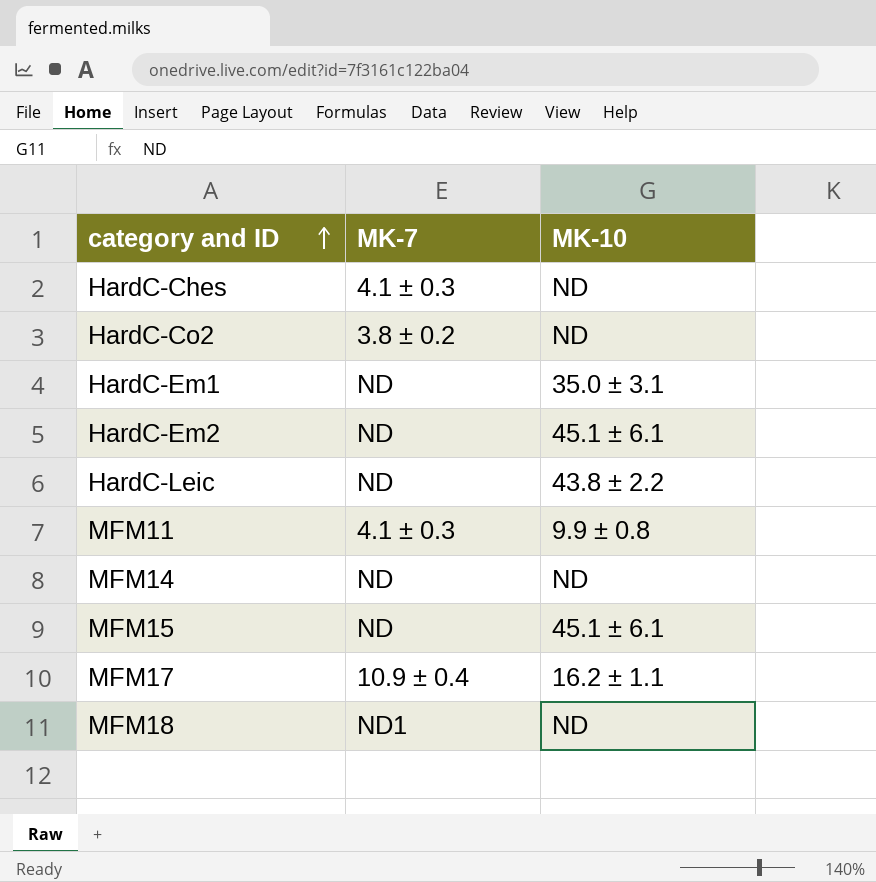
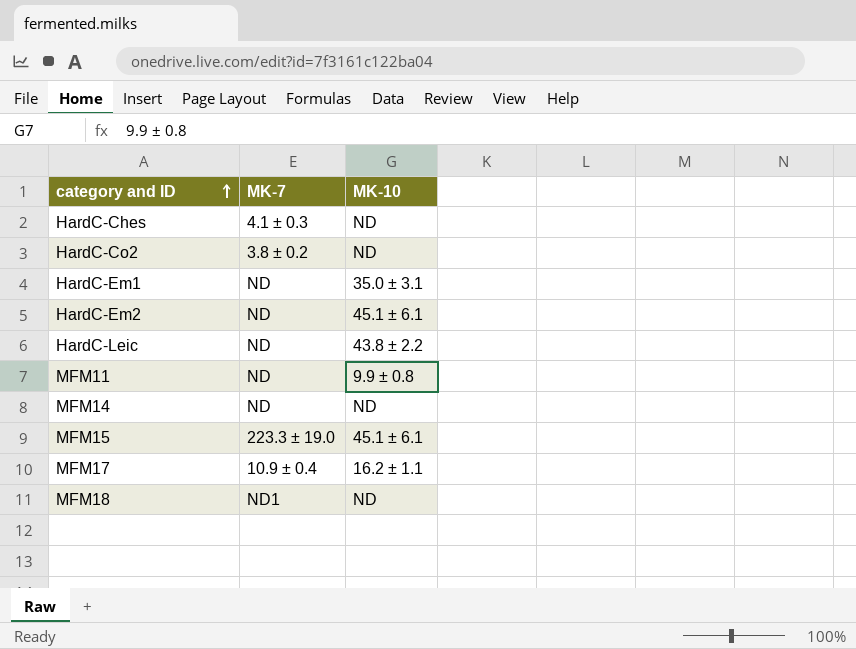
MFM11 | MK-7: 4.1 ± 0.3 -> ND
MFM15 | MK-7: ND -> 223.3 ± 19.0

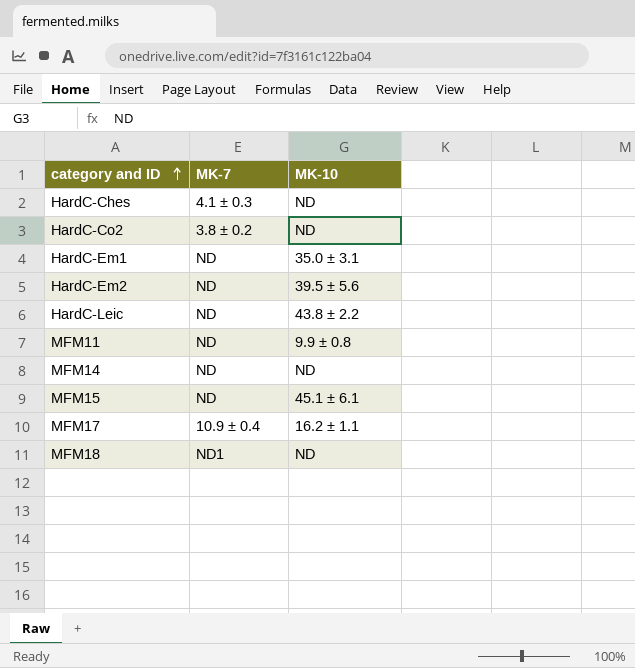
HardC-Em2 | MK-10: 45.1 ± 6.1 -> 39.5 ± 5.6
MFM15 | MK-7: 223.3 ± 19.0 -> ND

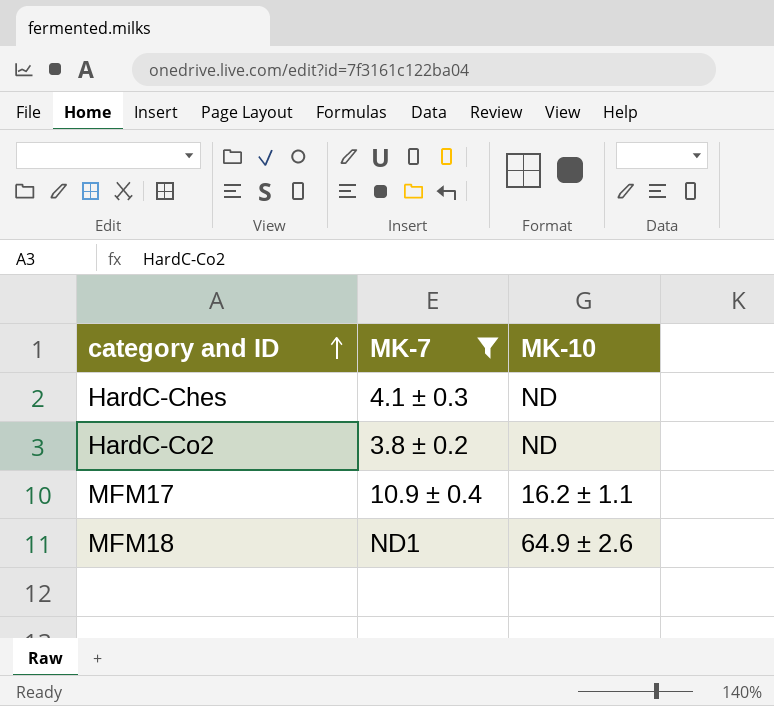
filter: none -> MK-7 != ND
MFM18 | MK-10: ND -> 64.9 ± 2.6

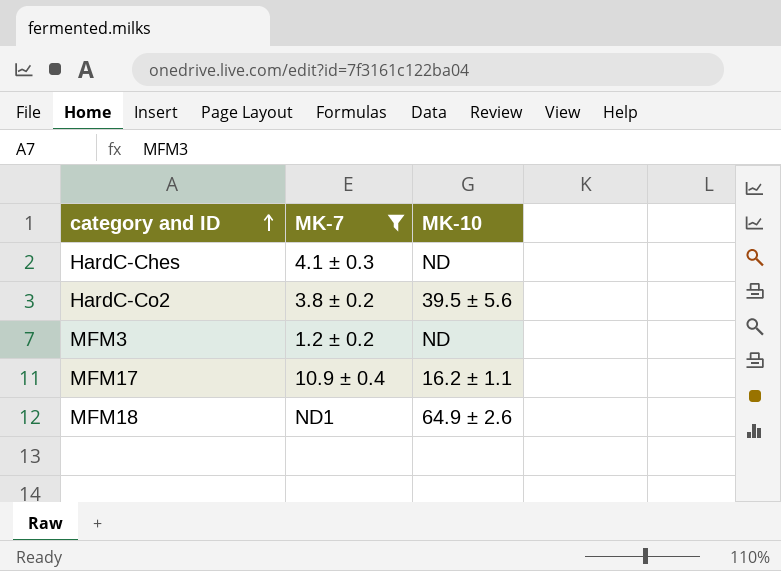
HardC-Co2 | MK-10: ND -> 39.5 ± 5.6
row MFM3: none -> 1.2 ± 0.2 | ND

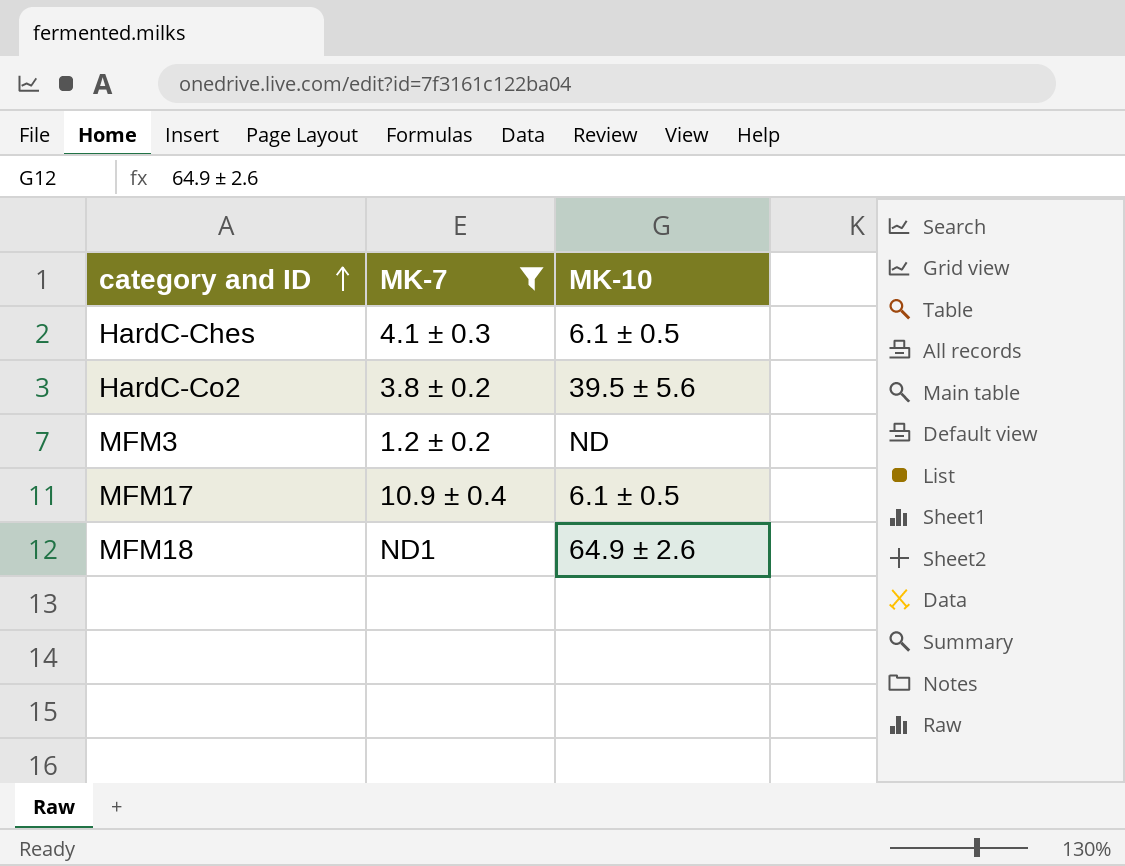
HardC-Ches | MK-10: ND -> 6.1 ± 0.5
MFM17 | MK-10: 16.2 ± 1.1 -> 6.1 ± 0.5

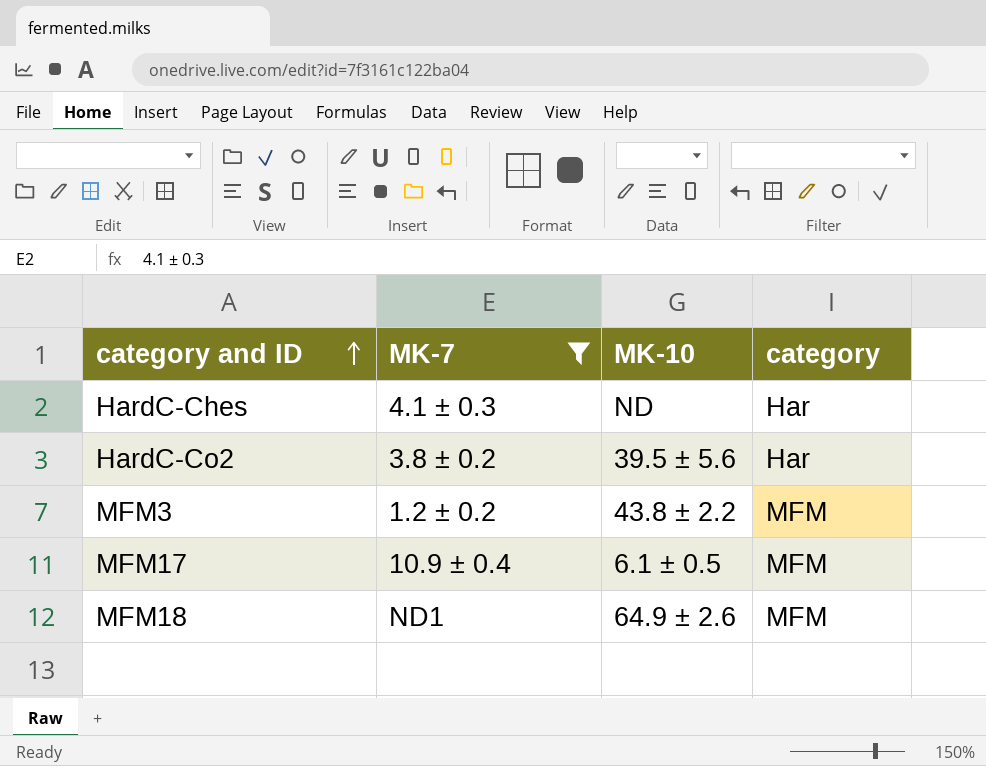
column category | position: none -> 4
HardC-Ches | MK-10: 6.1 ± 0.5 -> ND
MFM3 | MK-10: ND -> 43.8 ± 2.2

